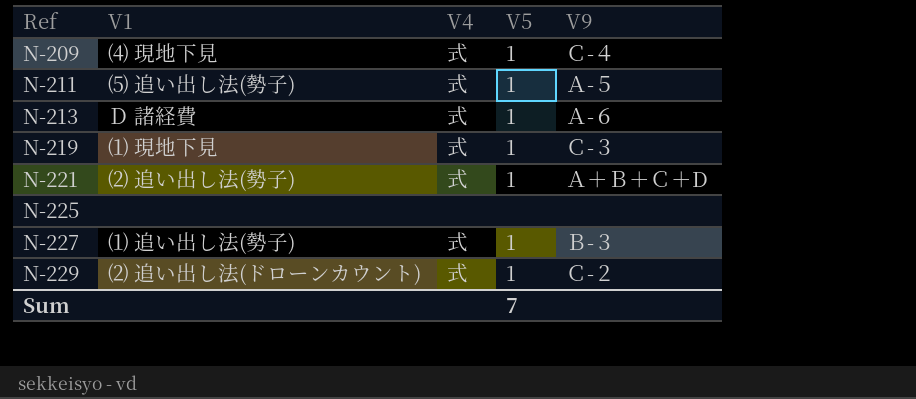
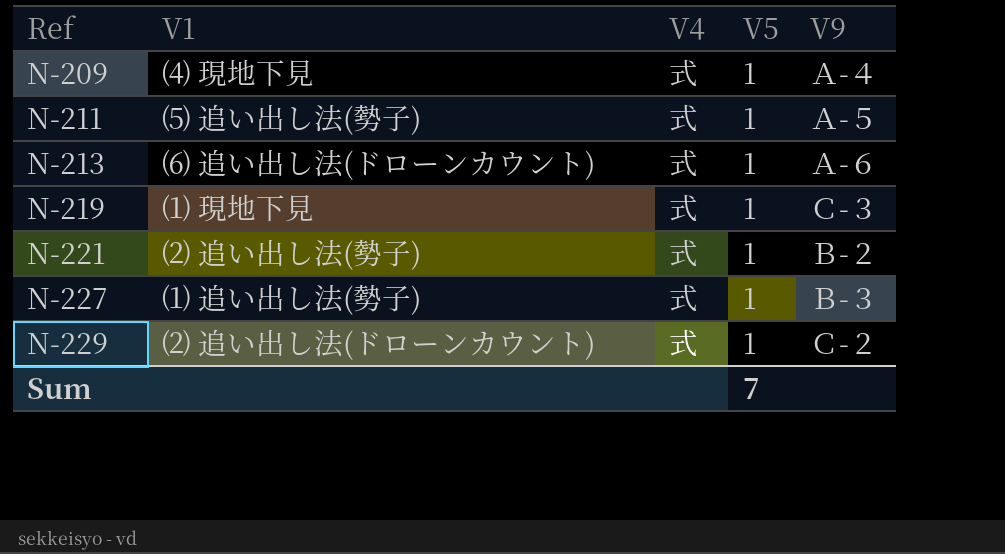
row N-225: none | none | none | none -> none
N-209 | V9: Ｃ-４ -> Ａ-４
N-213 | V1: Ｄ 諸経費 -> ⑹ 追い出し法(ドローンカウント)
N-221 | V9: Ａ＋Ｂ＋Ｃ＋D -> Ｂ-２

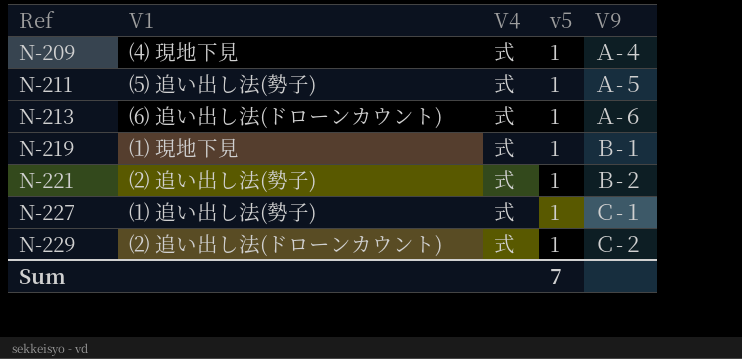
column name: V5 -> v5
N-219 | V9: Ｃ-３ -> Ｂ-１
N-227 | V9: Ｂ-３ -> Ｃ-１

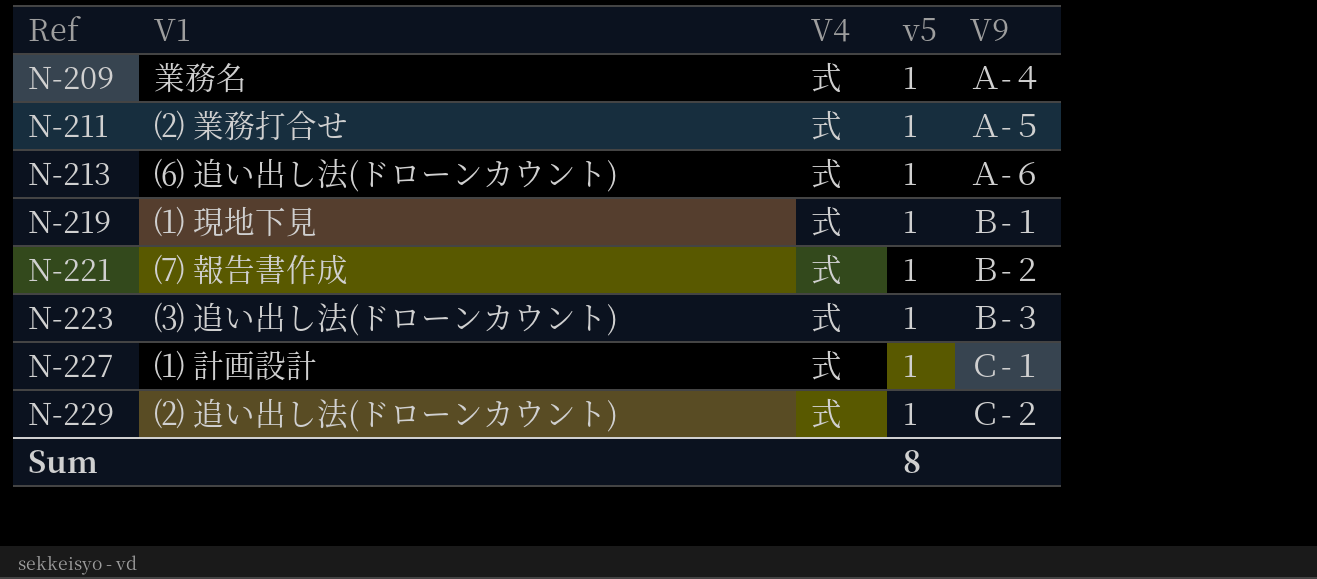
N-209 | V1: ⑷ 現地下見 -> 業務名
N-211 | V1: ⑸ 追い出し法(勢子) -> ⑵ 業務打合せ
N-221 | V1: ⑵ 追い出し法(勢子) -> ⑺ 報告書作成
row N-223: none -> ⑶ 追い出し法(ドローンカウント) | 式 | 1 | Ｂ-３
N-227 | V1: ⑴ 追い出し法(勢子) -> ⑴ 計画設計
Sum | v5: 7 -> 8

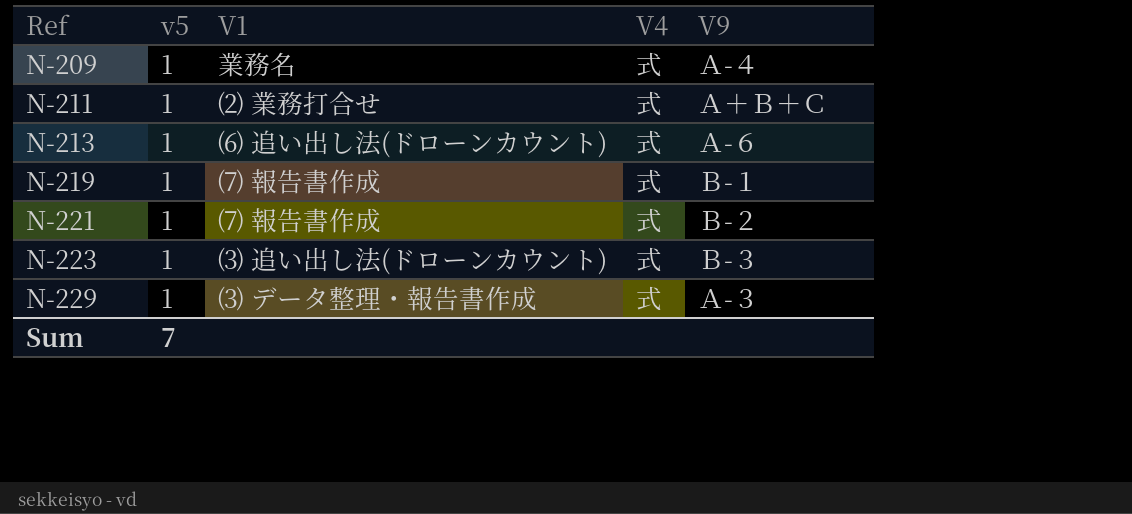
column v5 | position: 4 -> 2
row N-227: ⑴ 計画設計 | 式 | 1 | Ｃ-１ -> none
N-211 | V9: Ａ-５ -> Ａ＋Ｂ＋Ｃ
N-219 | V1: ⑴ 現地下見 -> ⑺ 報告書作成
N-229 | V1: ⑵ 追い出し法(ドローンカウント) -> ⑶ データ整理・報告書作成
N-229 | V9: Ｃ-２ -> Ａ-３
Sum | v5: 8 -> 7

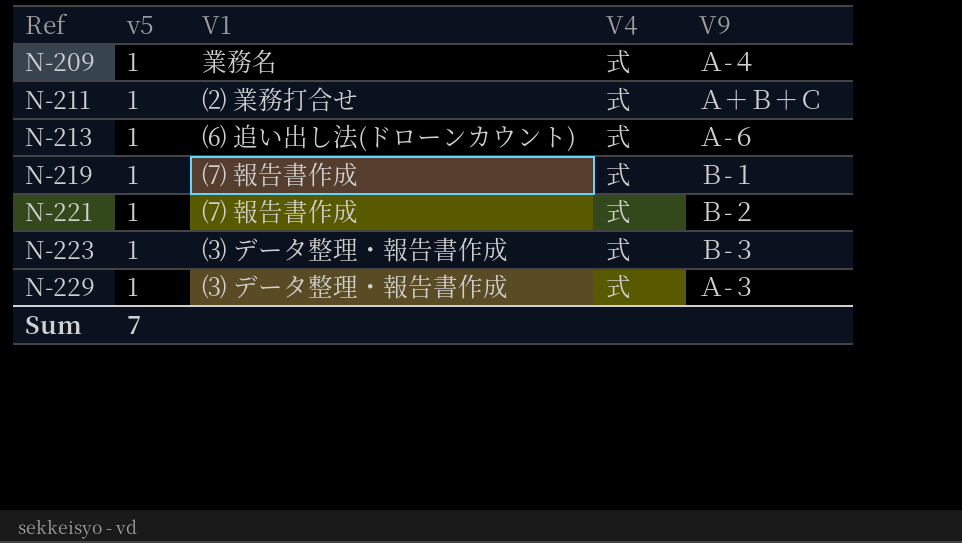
N-223 | V1: ⑶ 追い出し法(ドローンカウント) -> ⑶ データ整理・報告書作成

